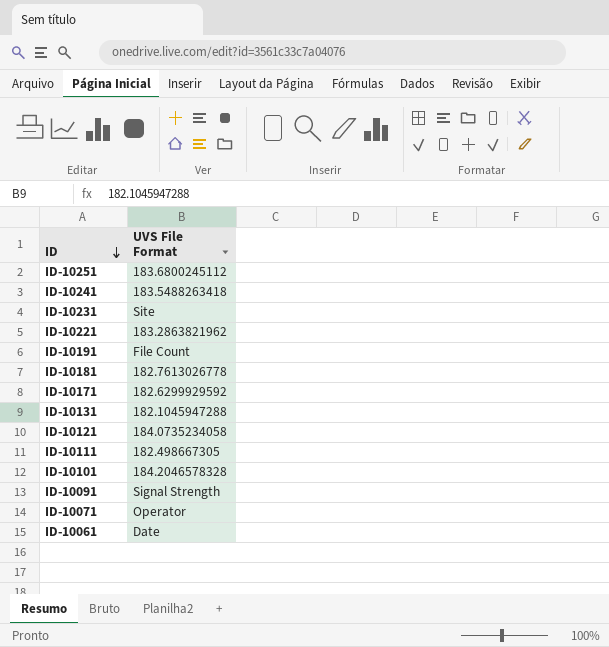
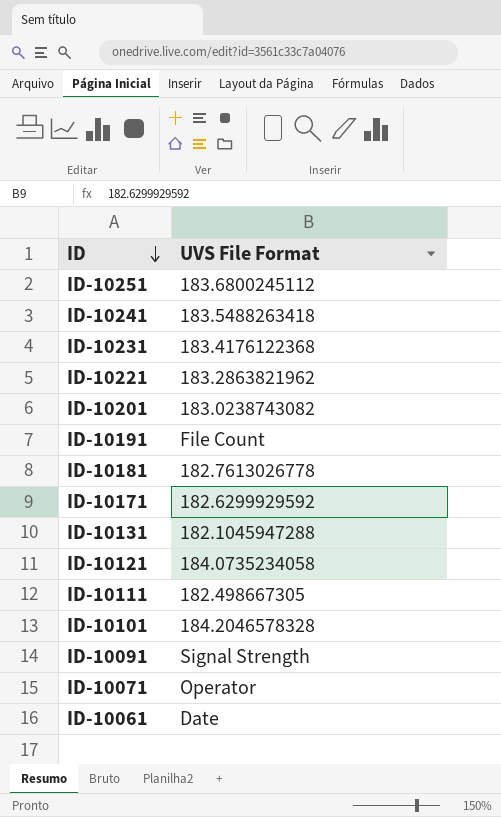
ID-10231 | UVS File Format: Site -> 183.4176122368
row ID-10201: none -> 183.0238743082

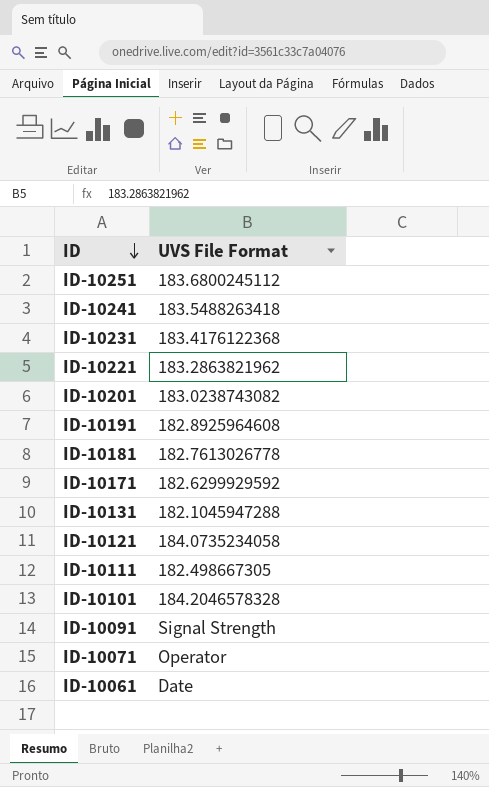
ID-10191 | UVS File Format: File Count -> 182.8925964608

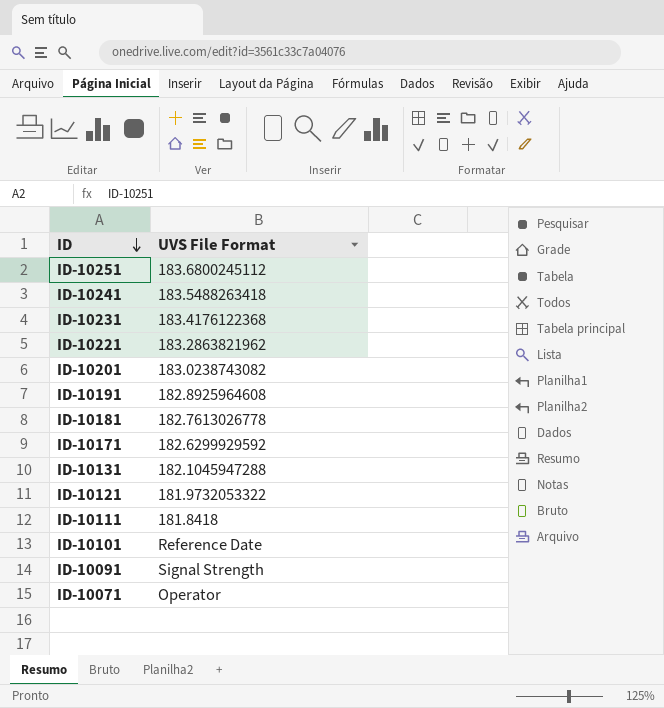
row ID-10061: Date -> none
ID-10121 | UVS File Format: 184.0735234058 -> 181.9732053322
ID-10111 | UVS File Format: 182.498667305 -> 181.8418
ID-10101 | UVS File Format: 184.2046578328 -> Reference Date

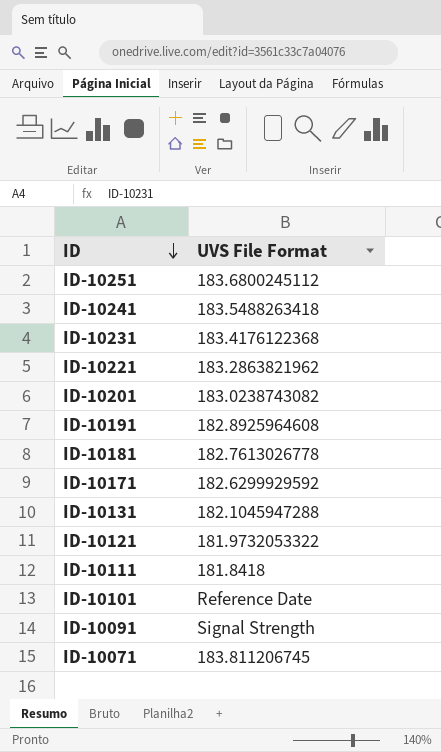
ID-10071 | UVS File Format: Operator -> 183.811206745

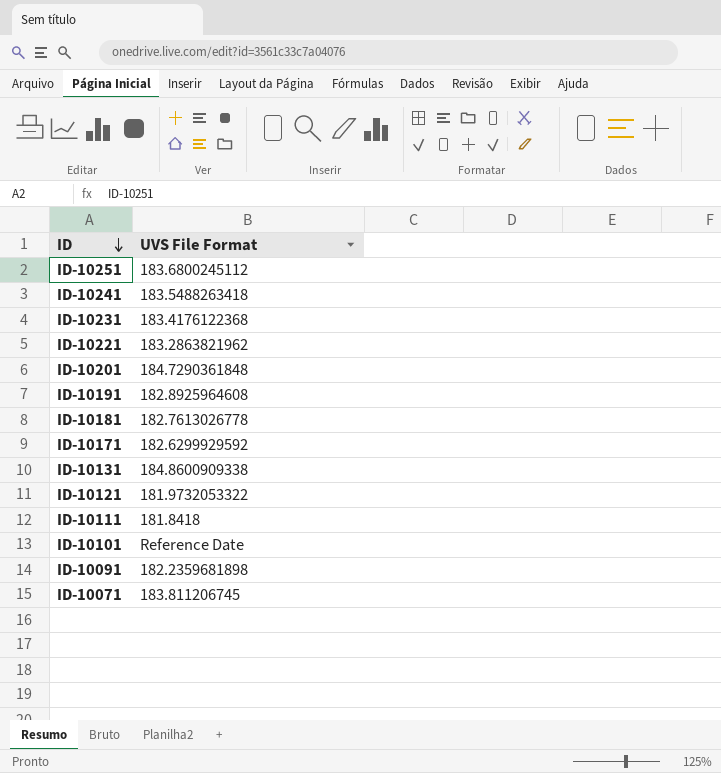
ID-10201 | UVS File Format: 183.0238743082 -> 184.7290361848
ID-10131 | UVS File Format: 182.1045947288 -> 184.8600909338
ID-10091 | UVS File Format: Signal Strength -> 182.2359681898

